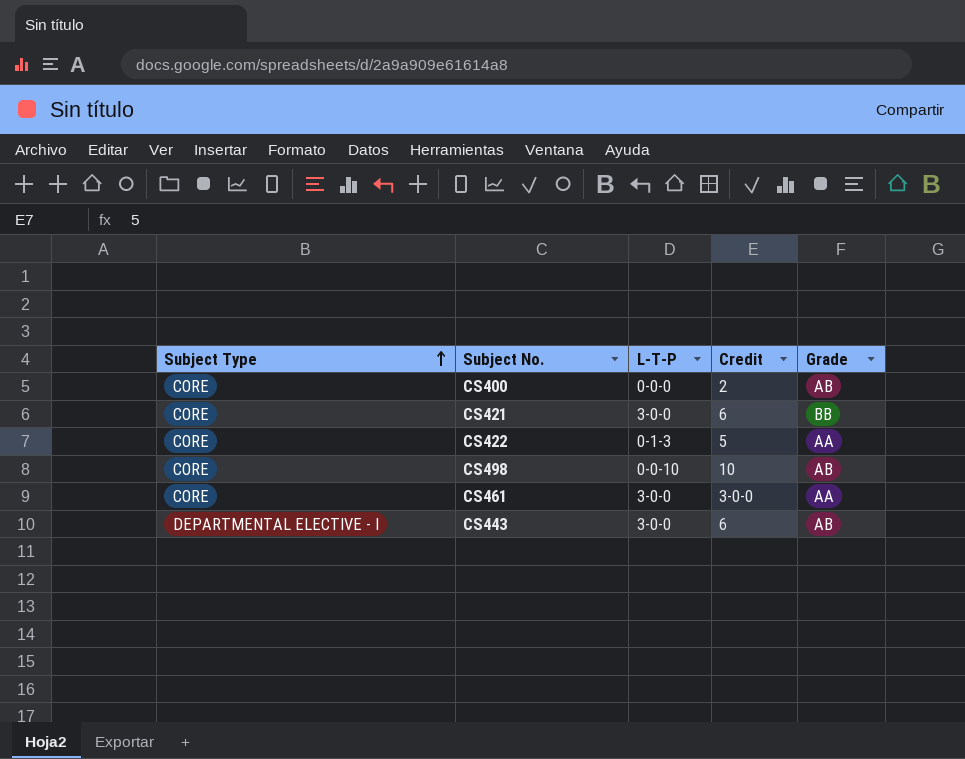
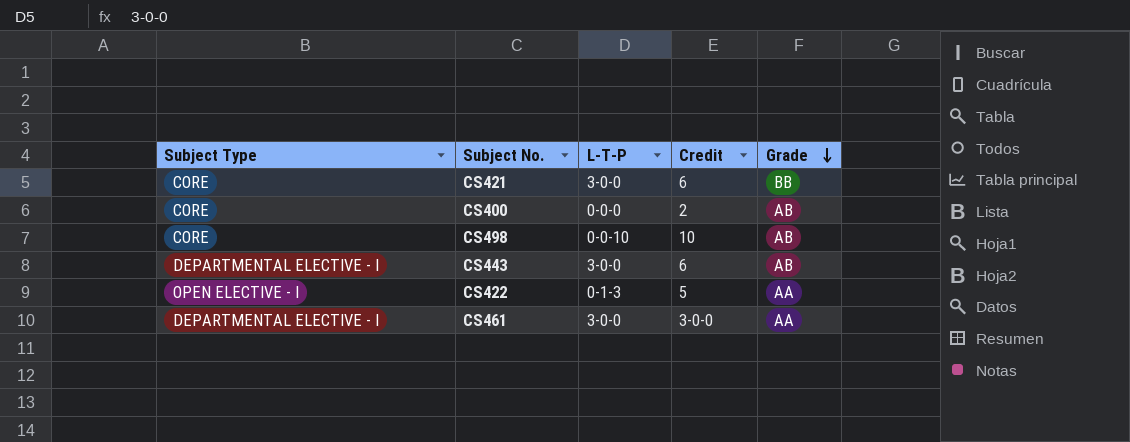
row order: Subject Type ascending -> Grade descending
CS422 | Subject Type: CORE -> OPEN ELECTIVE - I
CS461 | Subject Type: CORE -> DEPARTMENTAL ELECTIVE - I

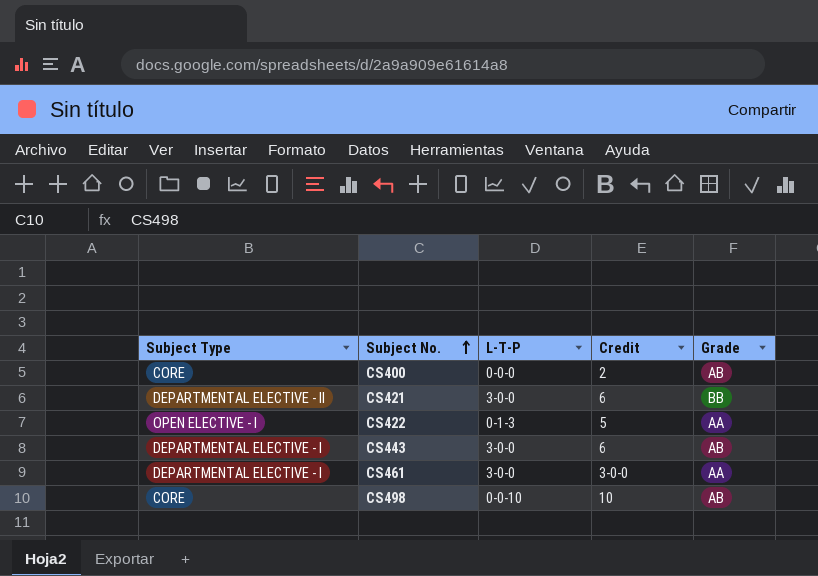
row order: Grade descending -> Subject No. ascending
CS421 | Subject Type: CORE -> DEPARTMENTAL ELECTIVE - II

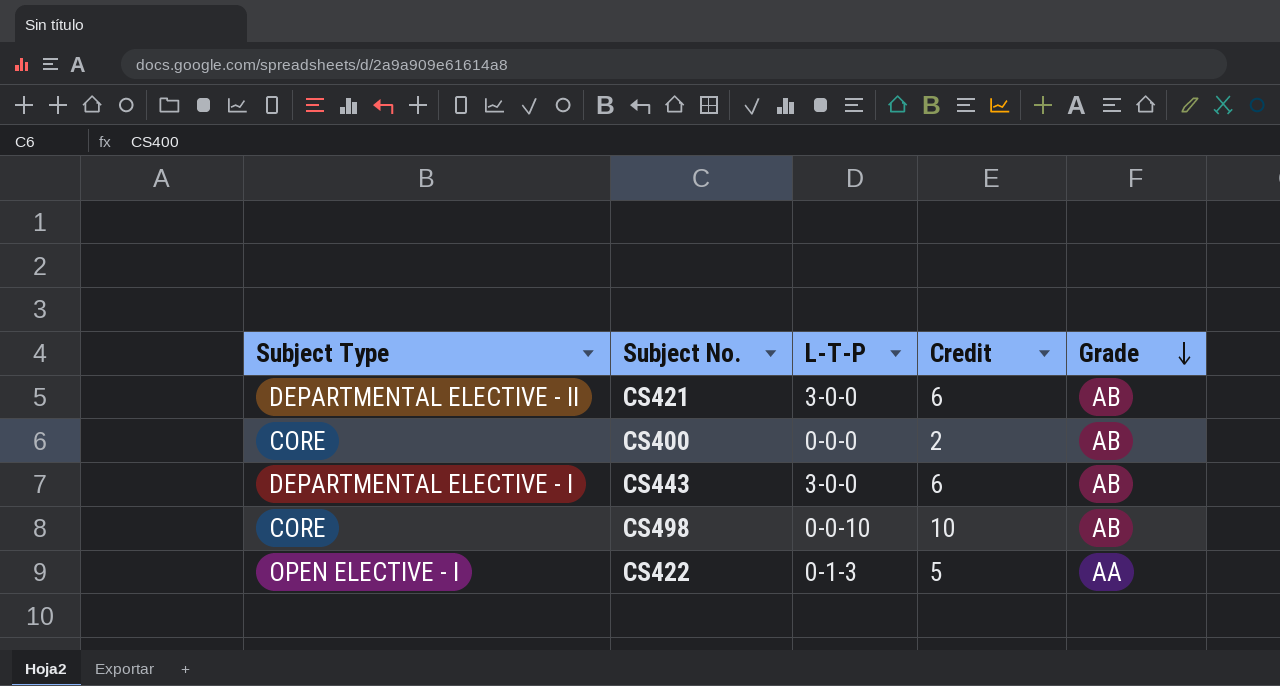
row order: Subject No. ascending -> Grade descending
row CS461: DEPARTMENTAL ELECTIVE - I | 3-0-0 | 3-0-0 | AA -> none
CS421 | Grade: BB -> AB

